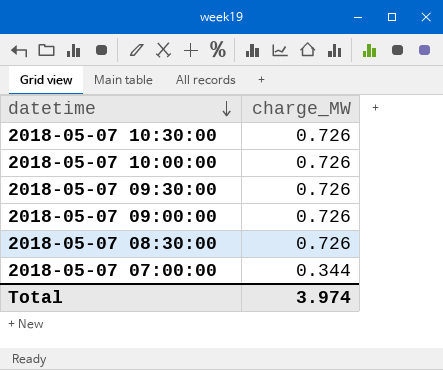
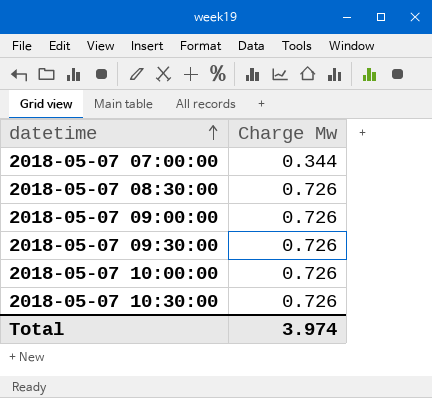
row order: datetime descending -> datetime ascending
column name: charge_MW -> Charge Mw

